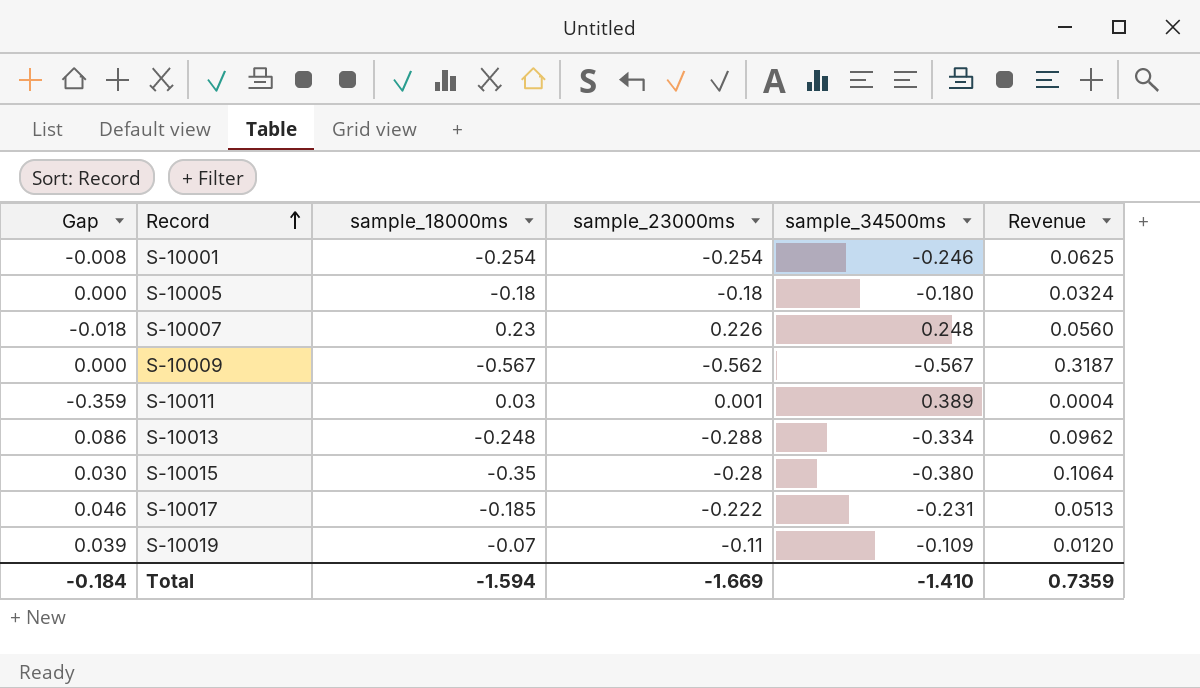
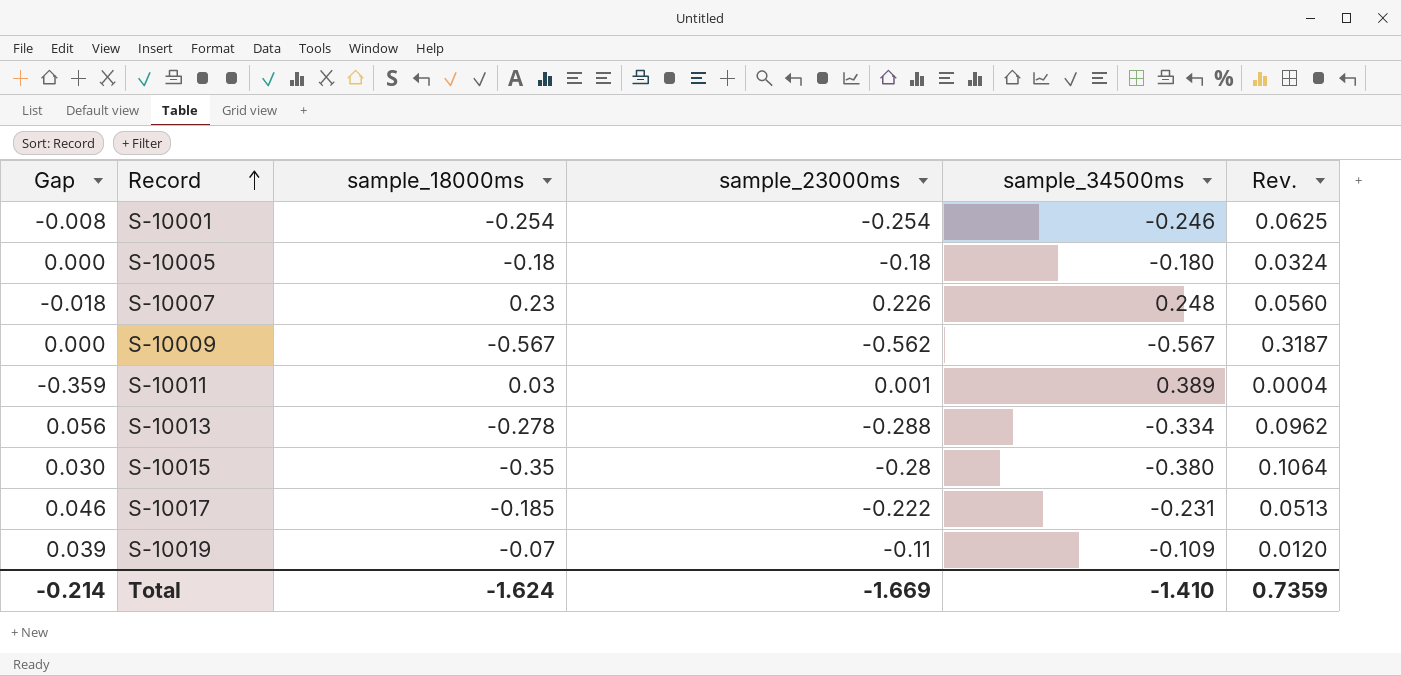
column name: Revenue -> Rev.
S-10013 | Gap: 0.086 -> 0.056
S-10013 | sample_18000ms: -0.248 -> -0.278
Total | Gap: -0.184 -> -0.214
Total | sample_18000ms: -1.594 -> -1.624

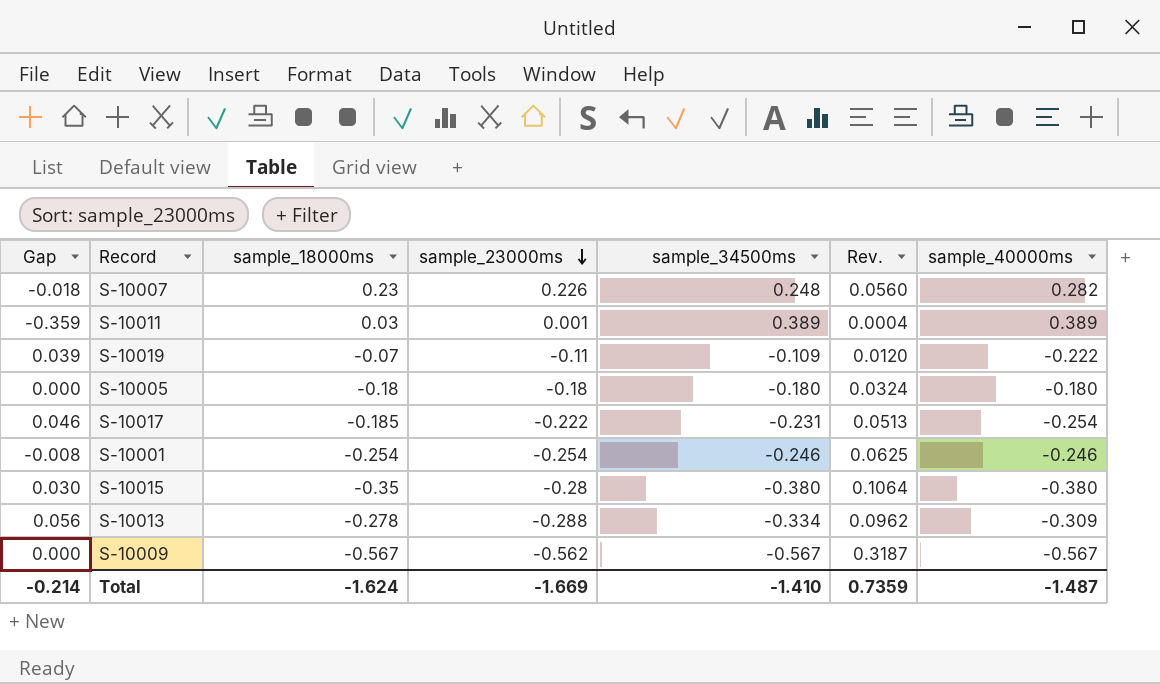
row order: Record ascending -> sample_23000ms descending
column sample_40000ms | position: none -> 7

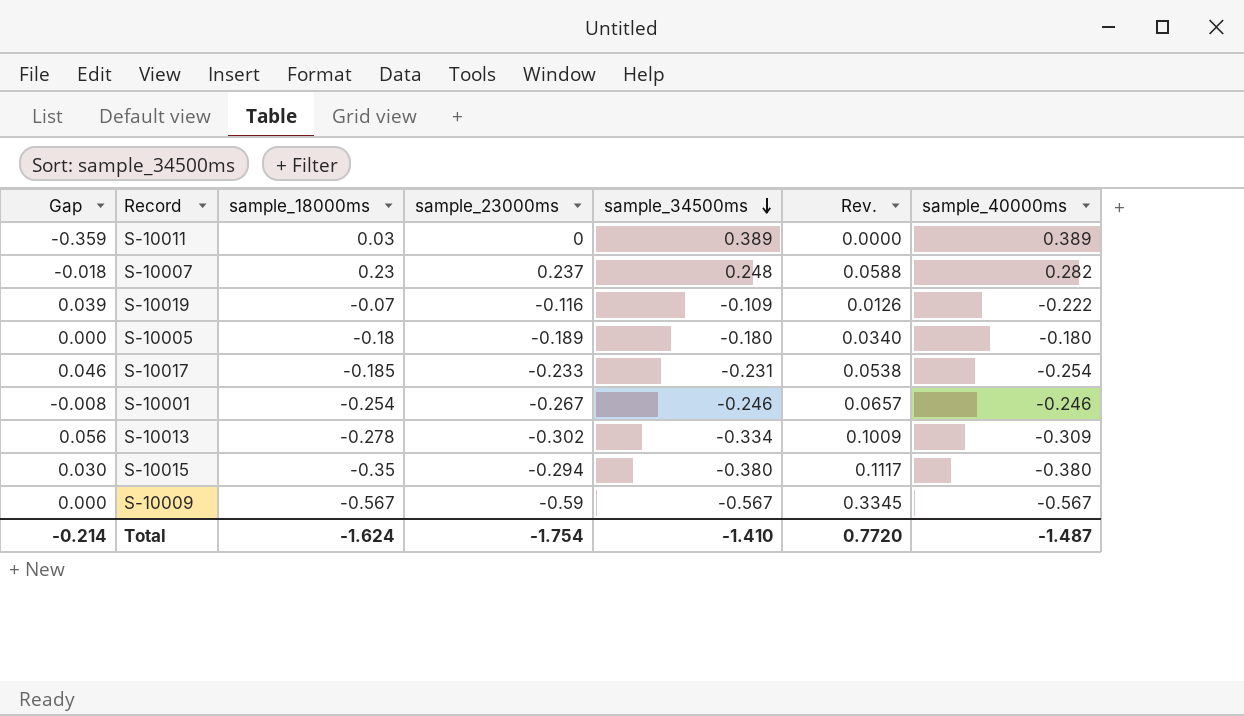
row order: sample_23000ms descending -> sample_34500ms descending
S-10011 | sample_23000ms: 0.001 -> 0
S-10011 | Rev.: 0.0004 -> 0.0000
S-10007 | sample_23000ms: 0.226 -> 0.237
S-10007 | Rev.: 0.0560 -> 0.0588
S-10019 | sample_23000ms: -0.11 -> -0.116
S-10019 | Rev.: 0.0120 -> 0.0126
S-10005 | sample_23000ms: -0.18 -> -0.189
S-10005 | Rev.: 0.0324 -> 0.0340
S-10017 | sample_23000ms: -0.222 -> -0.233
S-10017 | Rev.: 0.0513 -> 0.0538
S-10001 | sample_23000ms: -0.254 -> -0.267
S-10001 | Rev.: 0.0625 -> 0.0657
S-10013 | sample_23000ms: -0.288 -> -0.302
S-10013 | Rev.: 0.0962 -> 0.1009
S-10015 | sample_23000ms: -0.28 -> -0.294
S-10015 | Rev.: 0.1064 -> 0.1117
S-10009 | sample_23000ms: -0.562 -> -0.59
S-10009 | Rev.: 0.3187 -> 0.3345
Total | sample_23000ms: -1.669 -> -1.754
Total | Rev.: 0.7359 -> 0.7720

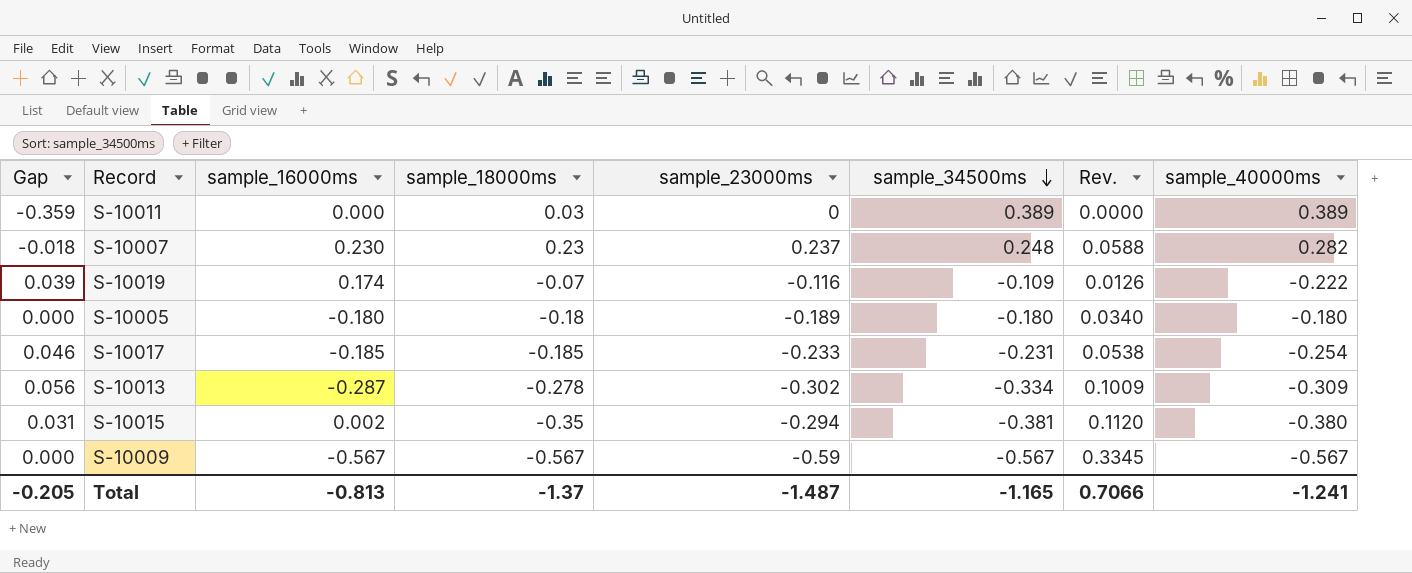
column sample_16000ms | position: none -> 3
row S-10001: -0.008 | -0.254 | -0.267 | -0.246 | 0.0657 | -0.246 -> none
S-10015 | Gap: 0.030 -> 0.031
S-10015 | sample_34500ms: -0.380 -> -0.381
S-10015 | Rev.: 0.1117 -> 0.1120
Total | Gap: -0.214 -> -0.205
Total | sample_18000ms: -1.624 -> -1.37
Total | sample_23000ms: -1.754 -> -1.487
Total | sample_34500ms: -1.410 -> -1.165
Total | Rev.: 0.7720 -> 0.7066
Total | sample_40000ms: -1.487 -> -1.241

